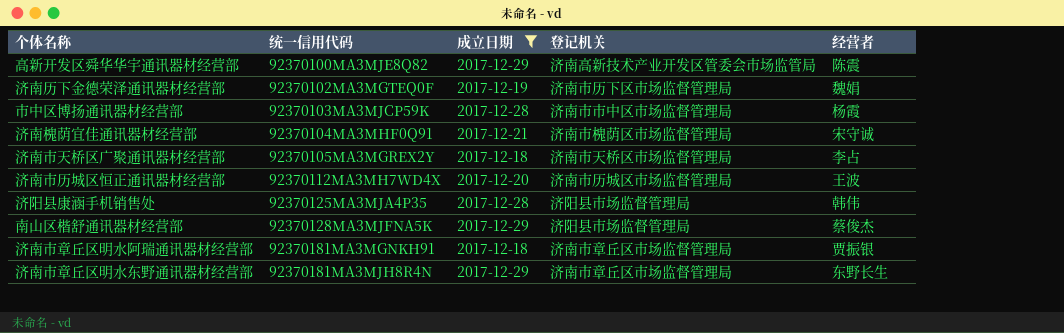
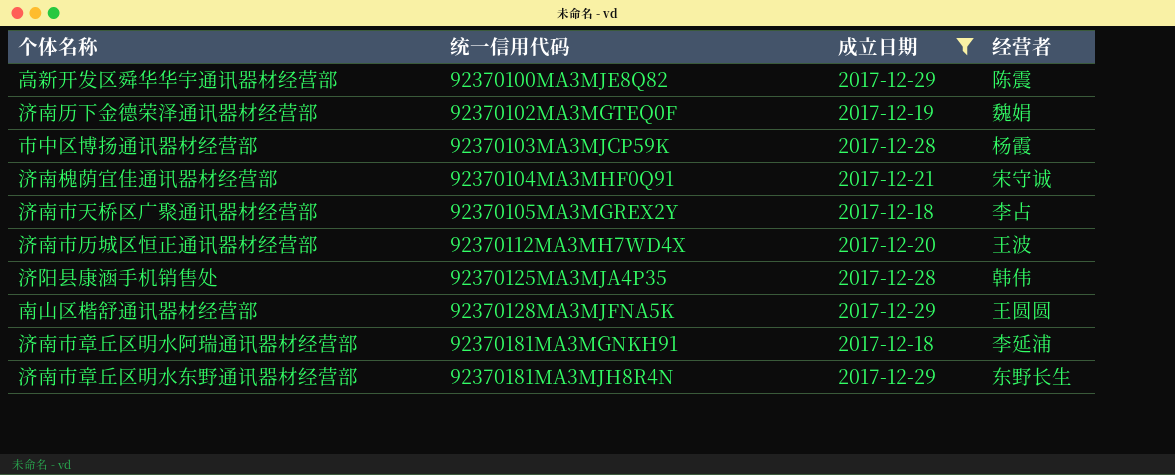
column 登记机关 | position: 4 -> none
南山区楷舒通讯器材经营部 | 经营者: 蔡俊杰 -> 王圆圆
济南市章丘区明水阿瑞通讯器材经营部 | 经营者: 贾振银 -> 李延浦

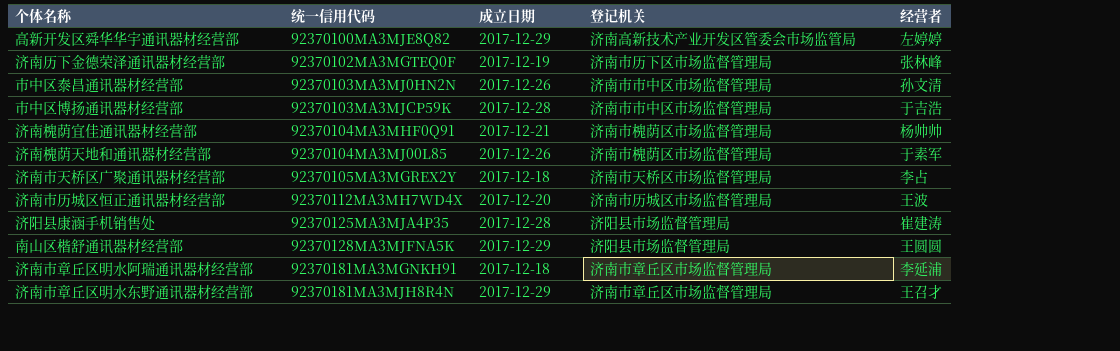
filter: 成立日期 != 2017-12-26 -> none
column 登记机关 | position: none -> 4
高新开发区舜华华宇通讯器材经营部 | 经营者: 陈震 -> 左婷婷
济南历下金德荣泽通讯器材经营部 | 经营者: 魏娟 -> 张林峰
市中区博扬通讯器材经营部 | 经营者: 杨霞 -> 于吉浩
济南槐荫宜佳通讯器材经营部 | 经营者: 宋守诚 -> 杨帅帅
济阳县康涵手机销售处 | 经营者: 韩伟 -> 崔建涛
济南市章丘区明水东野通讯器材经营部 | 经营者: 东野长生 -> 王召才

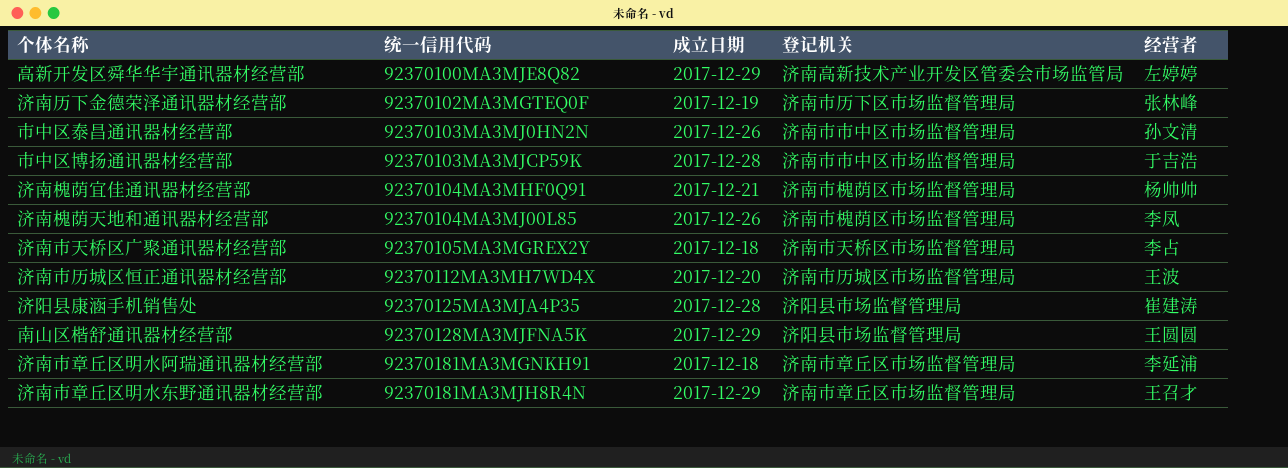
济南槐荫天地和通讯器材经营部 | 经营者: 于素军 -> 李凤

